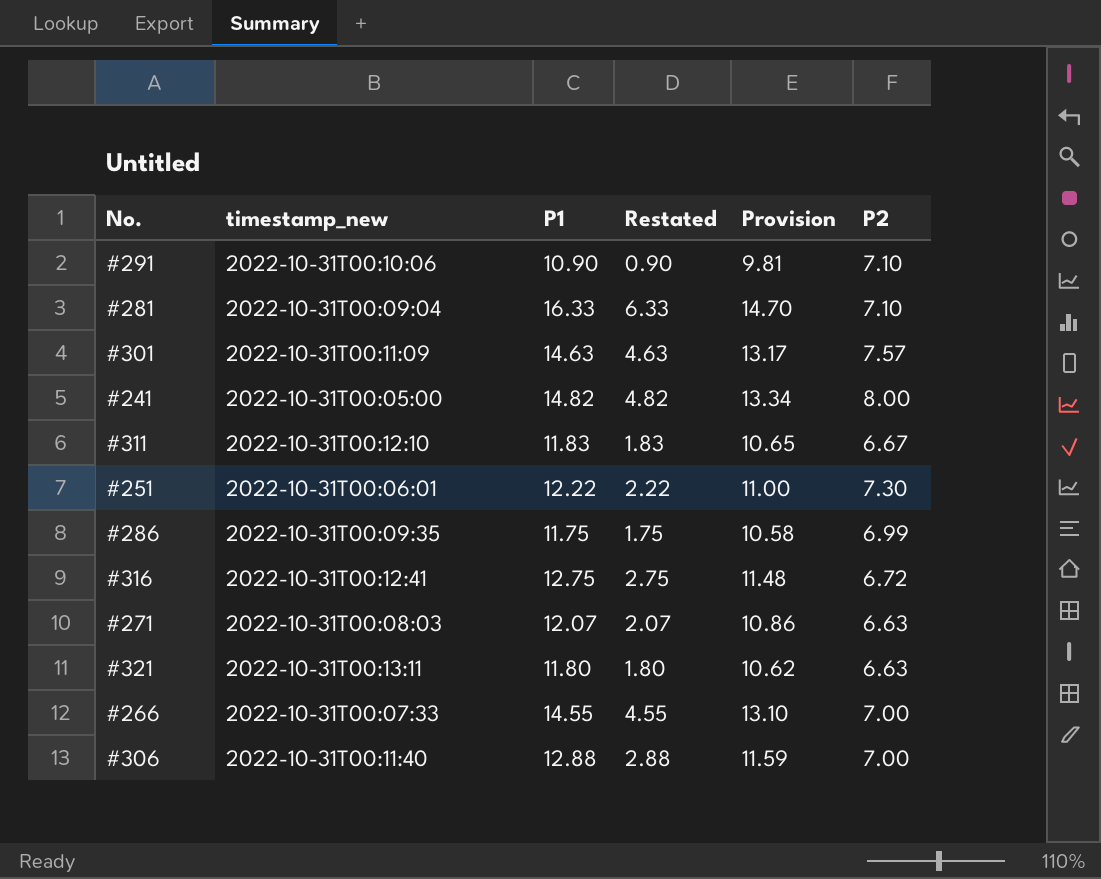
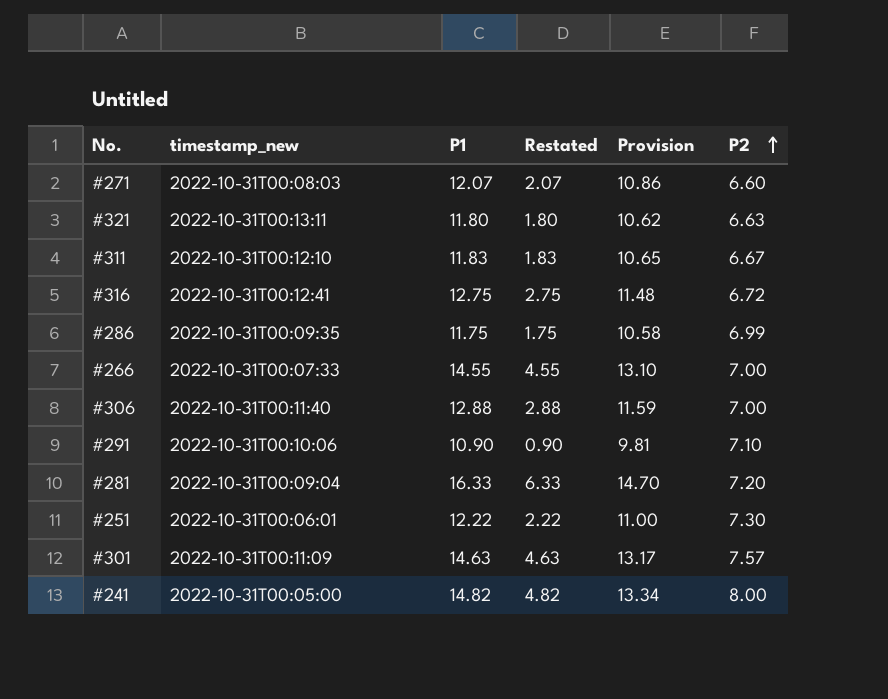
row order: none -> P2 ascending
#271 | P2: 6.63 -> 6.60
#281 | P2: 7.10 -> 7.20

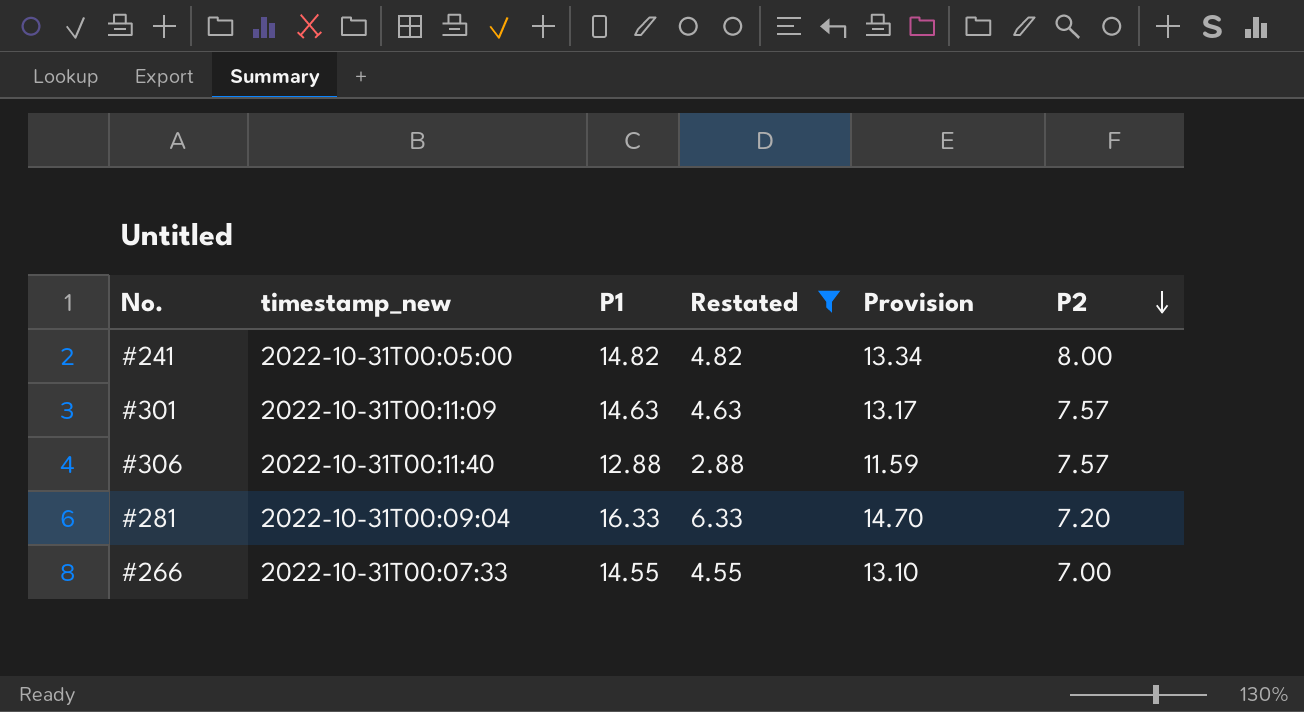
filter: none -> Restated >= 2.88
row order: P2 ascending -> P2 descending
#306 | P2: 7.00 -> 7.57

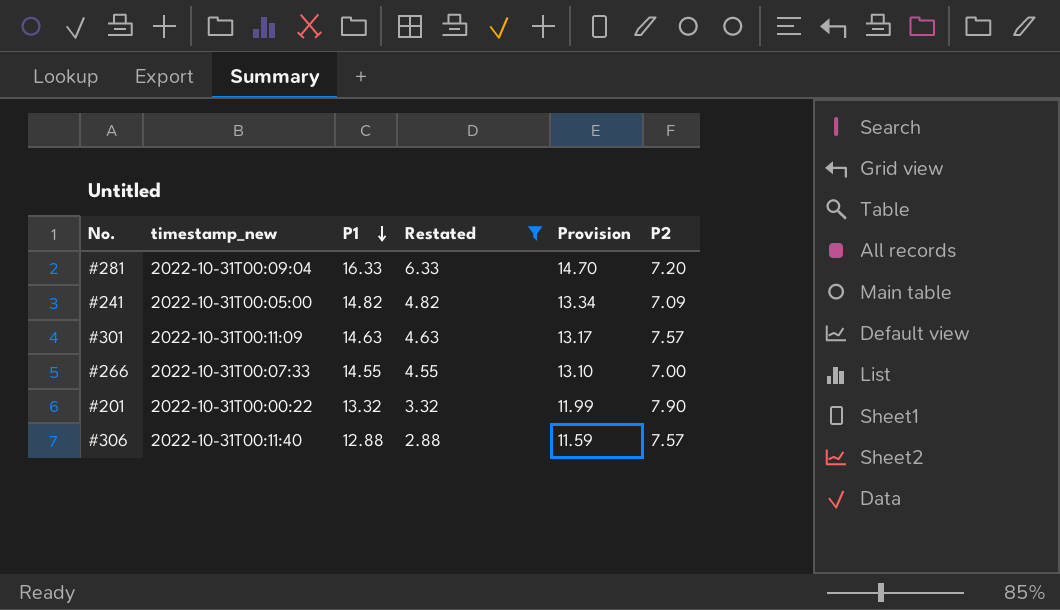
row order: P2 descending -> P1 descending
#241 | P2: 8.00 -> 7.09
row #201: none -> 2022-10-31T00:00:22 | 13.32 | 3.32 | 11.99 | 7.90

